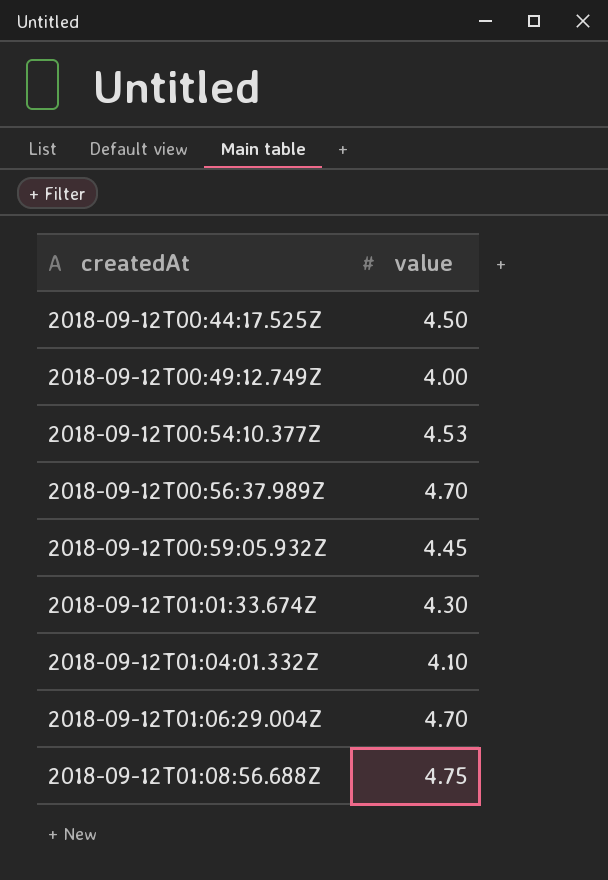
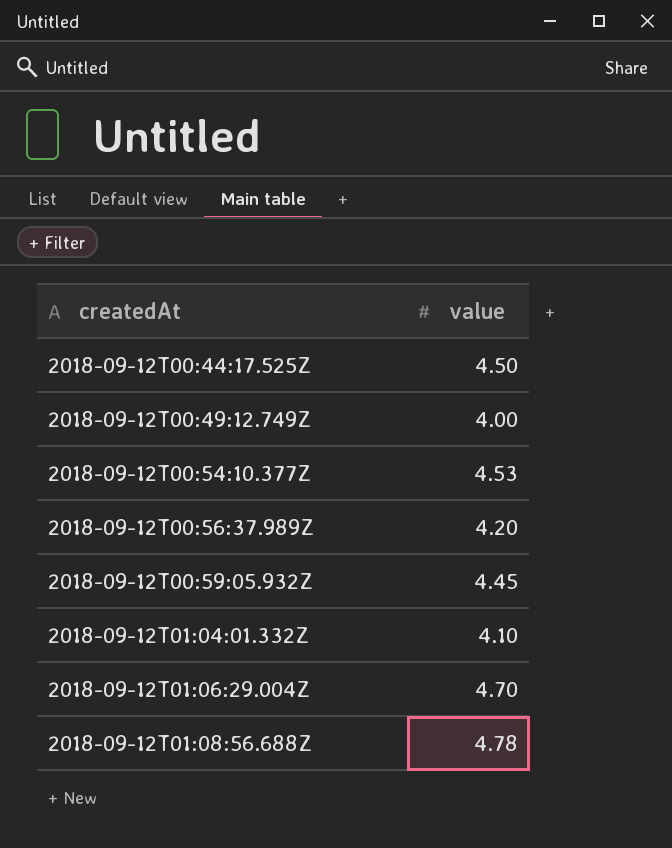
row 2018-09-12T01:01:33.674Z: 4.30 -> none
2018-09-12T00:56:37.989Z | value: 4.70 -> 4.20
2018-09-12T01:08:56.688Z | value: 4.75 -> 4.78

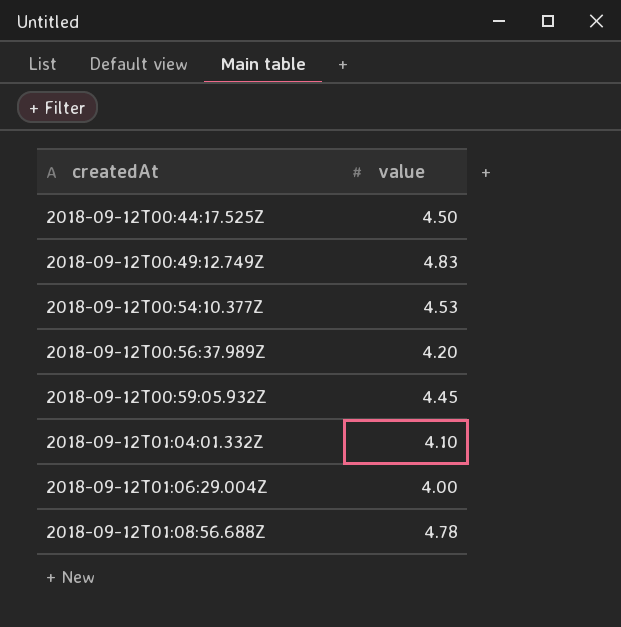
2018-09-12T00:49:12.749Z | value: 4.00 -> 4.83
2018-09-12T01:06:29.004Z | value: 4.70 -> 4.00

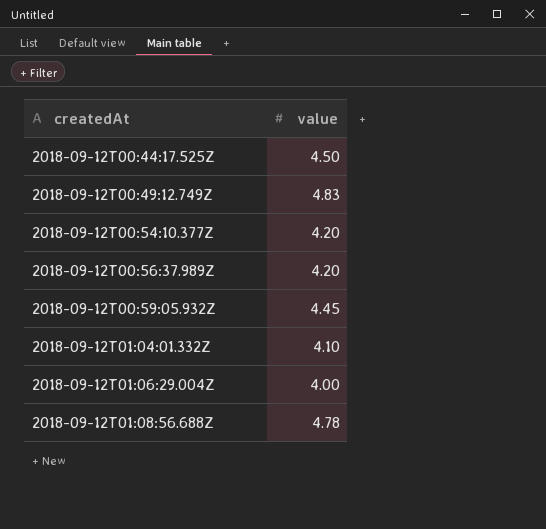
2018-09-12T00:54:10.377Z | value: 4.53 -> 4.20

